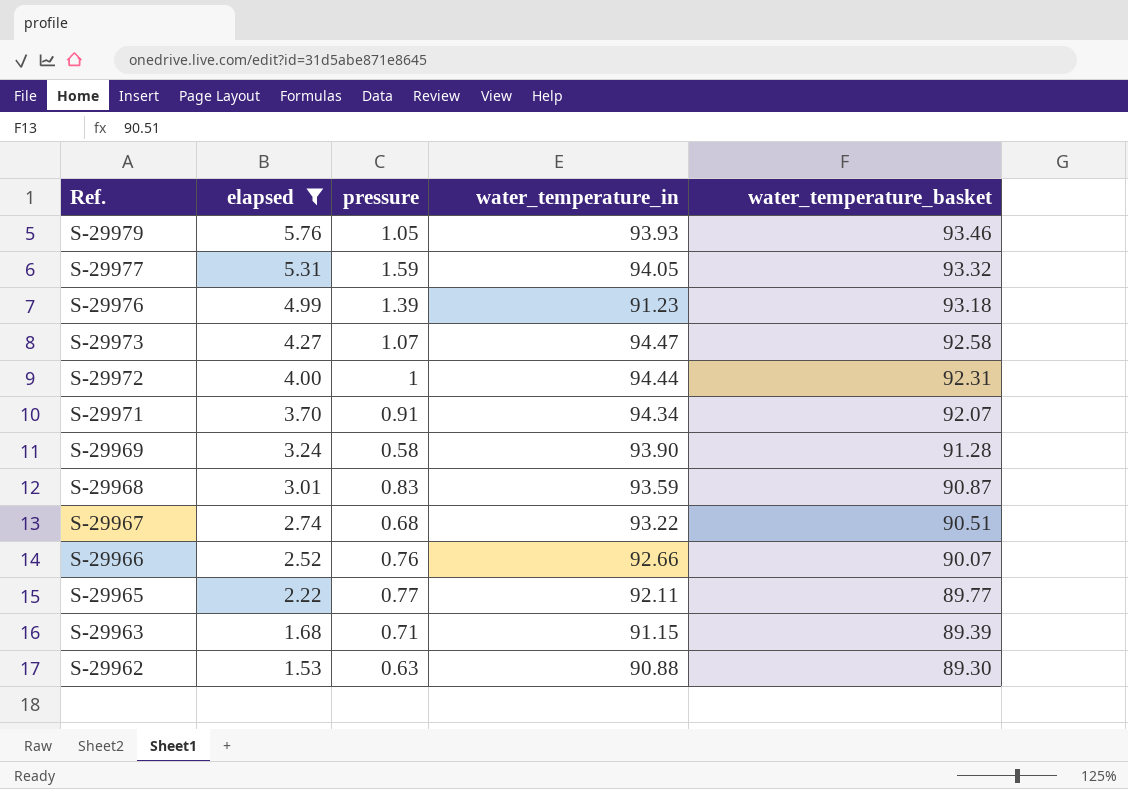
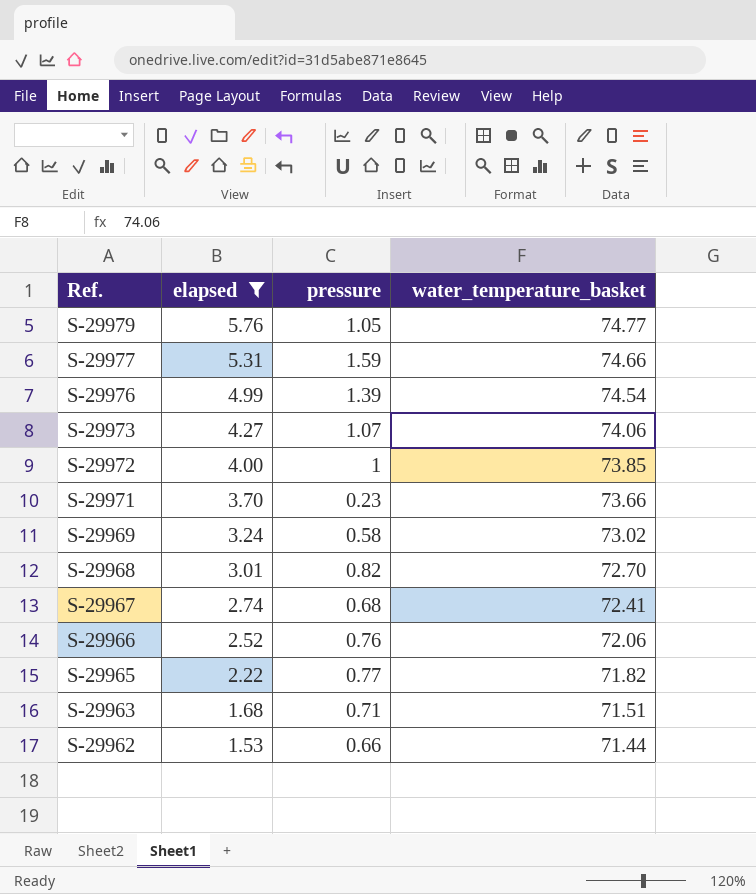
column water_temperature_in | position: 4 -> none
S-29979 | water_temperature_basket: 93.46 -> 74.77
S-29977 | water_temperature_basket: 93.32 -> 74.66
S-29976 | water_temperature_basket: 93.18 -> 74.54
S-29973 | water_temperature_basket: 92.58 -> 74.06
S-29972 | water_temperature_basket: 92.31 -> 73.85
S-29971 | pressure: 0.91 -> 0.23
S-29971 | water_temperature_basket: 92.07 -> 73.66
S-29969 | water_temperature_basket: 91.28 -> 73.02
S-29968 | pressure: 0.83 -> 0.82
S-29968 | water_temperature_basket: 90.87 -> 72.70
S-29967 | water_temperature_basket: 90.51 -> 72.41
S-29966 | water_temperature_basket: 90.07 -> 72.06
S-29965 | water_temperature_basket: 89.77 -> 71.82
S-29963 | water_temperature_basket: 89.39 -> 71.51
S-29962 | pressure: 0.63 -> 0.66
S-29962 | water_temperature_basket: 89.30 -> 71.44

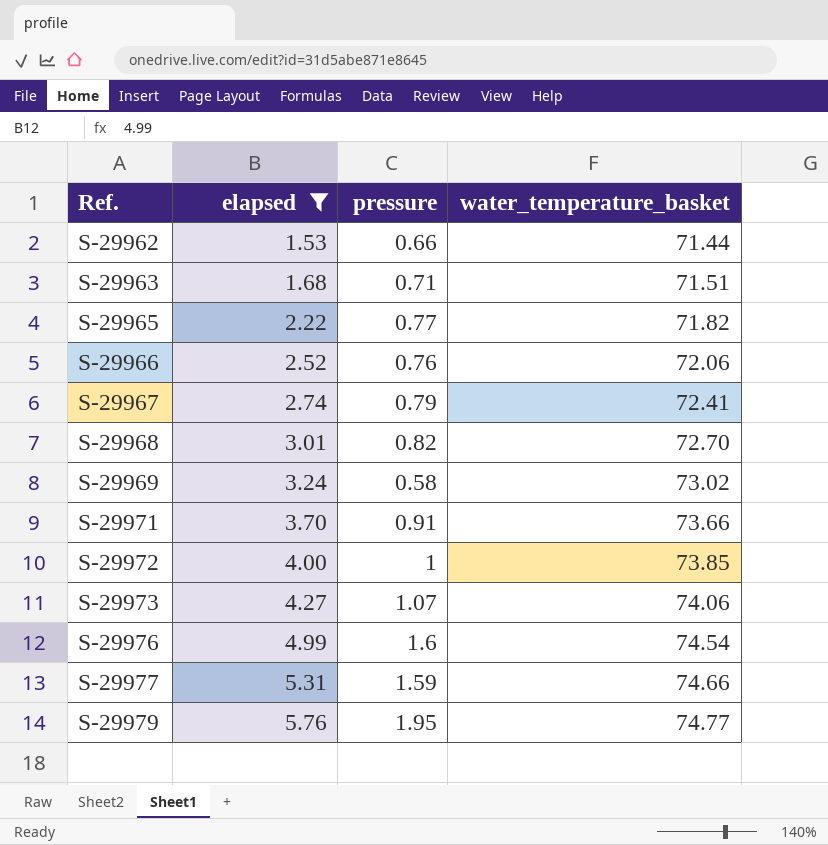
row order: Ref. descending -> Ref. ascending
S-29967 | pressure: 0.68 -> 0.79
S-29971 | pressure: 0.23 -> 0.91
S-29976 | pressure: 1.39 -> 1.6
S-29979 | pressure: 1.05 -> 1.95

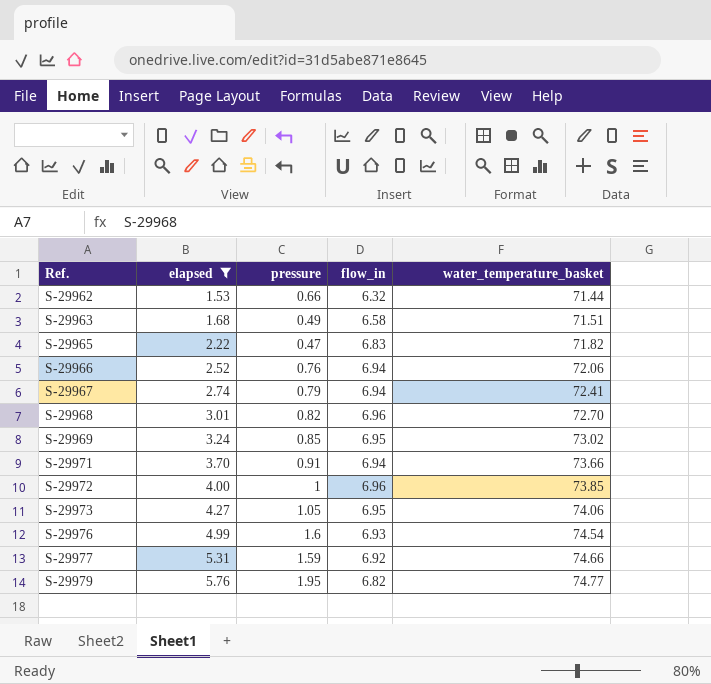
column flow_in | position: none -> 4
S-29963 | pressure: 0.71 -> 0.49
S-29965 | pressure: 0.77 -> 0.47
S-29969 | pressure: 0.58 -> 0.85
S-29973 | pressure: 1.07 -> 1.05

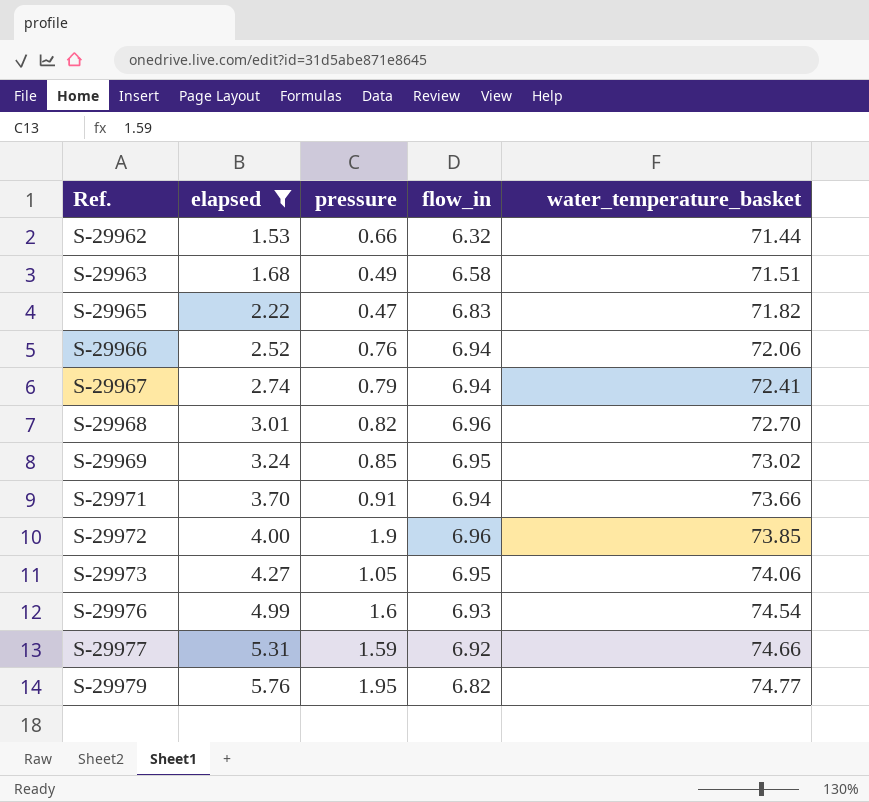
S-29972 | pressure: 1 -> 1.9

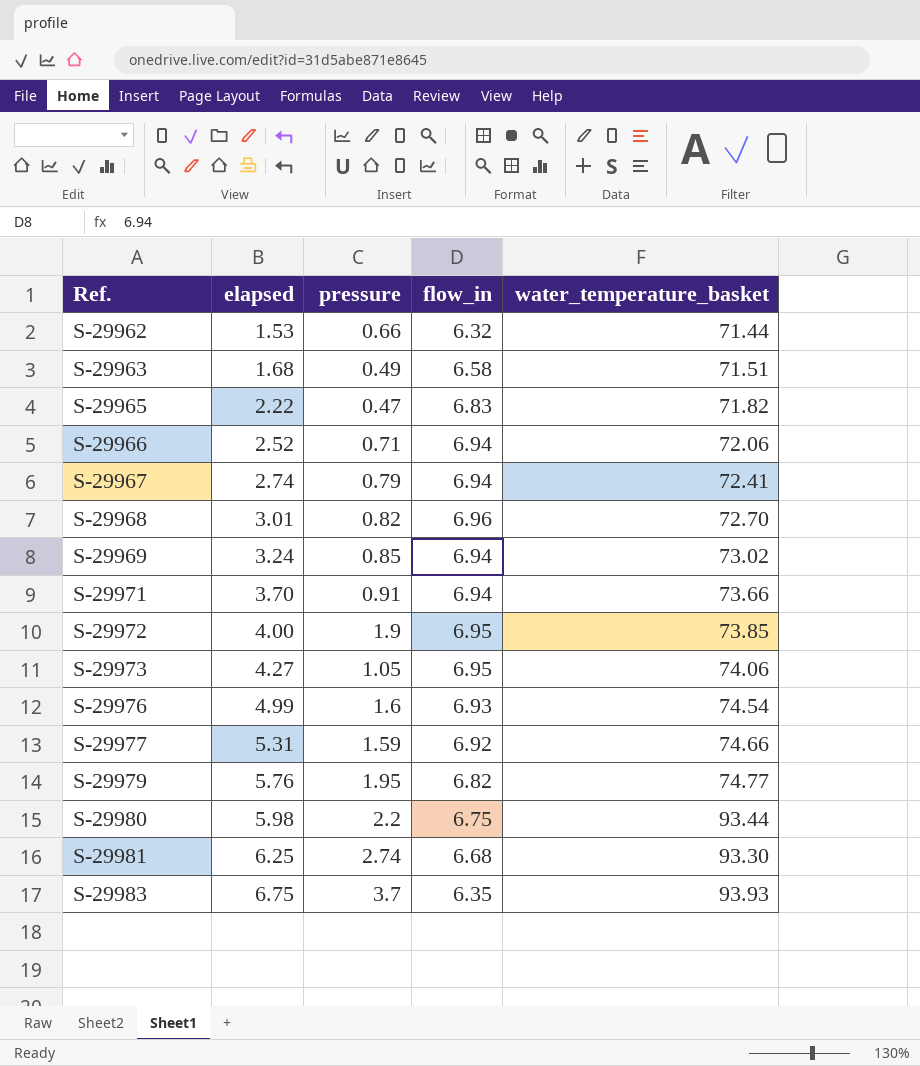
filter: elapsed <= 5.76 -> none
S-29966 | pressure: 0.76 -> 0.71
S-29969 | flow_in: 6.95 -> 6.94
S-29972 | flow_in: 6.96 -> 6.95

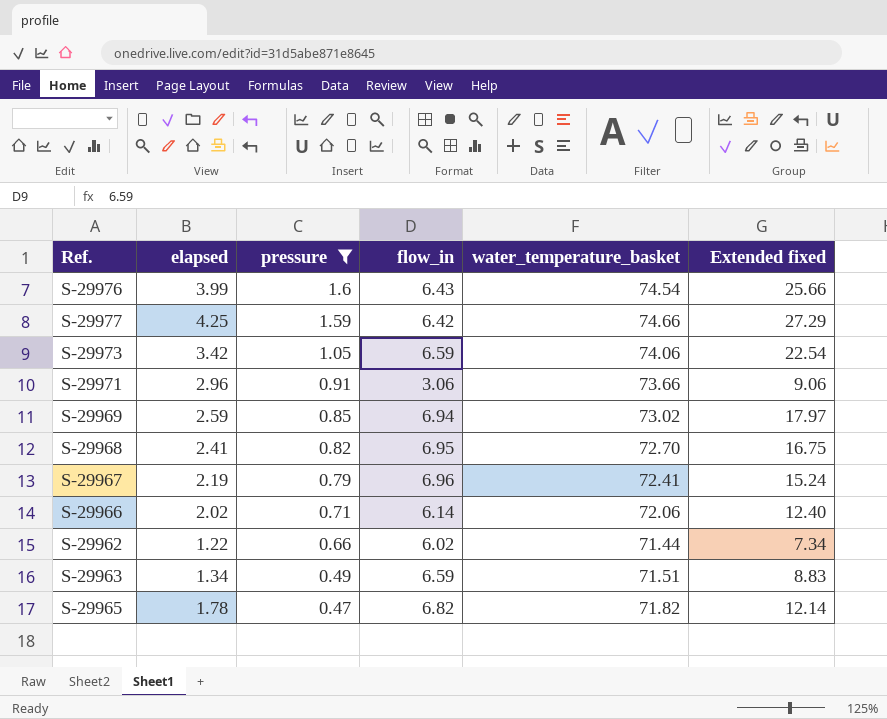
filter: none -> pressure <= 1.6
row order: Ref. ascending -> pressure descending
column Extended fixed | formula: none -> [elapsed] * [flow_in]
S-29976 | elapsed: 4.99 -> 3.99
S-29976 | flow_in: 6.93 -> 6.43
S-29977 | elapsed: 5.31 -> 4.25
S-29977 | flow_in: 6.92 -> 6.42
S-29973 | elapsed: 4.27 -> 3.42
S-29973 | flow_in: 6.95 -> 6.59
S-29971 | elapsed: 3.70 -> 2.96
S-29971 | flow_in: 6.94 -> 3.06
S-29969 | elapsed: 3.24 -> 2.59
S-29968 | elapsed: 3.01 -> 2.41
S-29968 | flow_in: 6.96 -> 6.95
S-29967 | elapsed: 2.74 -> 2.19
S-29967 | flow_in: 6.94 -> 6.96
S-29966 | elapsed: 2.52 -> 2.02
S-29966 | flow_in: 6.94 -> 6.14
S-29962 | elapsed: 1.53 -> 1.22
S-29962 | flow_in: 6.32 -> 6.02
S-29963 | elapsed: 1.68 -> 1.34
S-29963 | flow_in: 6.58 -> 6.59
S-29965 | elapsed: 2.22 -> 1.78
S-29965 | flow_in: 6.83 -> 6.82

